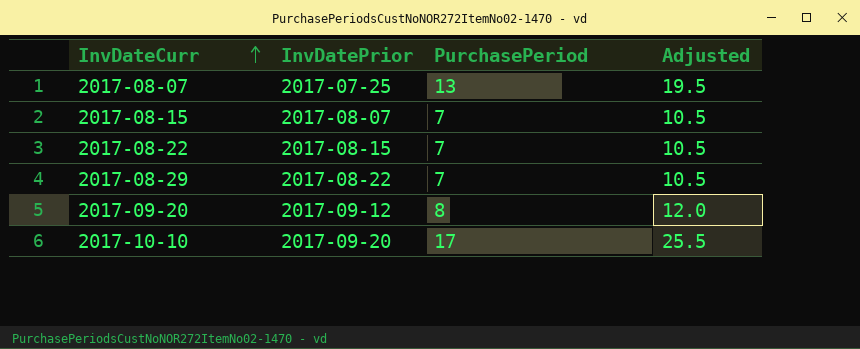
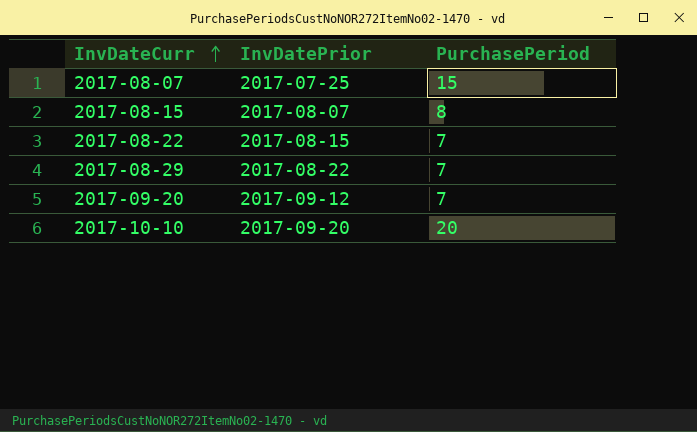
column Adjusted | formula: [PurchasePeriod] * 1.5 -> none
2017-08-07 | PurchasePeriod: 13 -> 15
2017-08-15 | PurchasePeriod: 7 -> 8
2017-09-20 | PurchasePeriod: 8 -> 7
2017-10-10 | PurchasePeriod: 17 -> 20

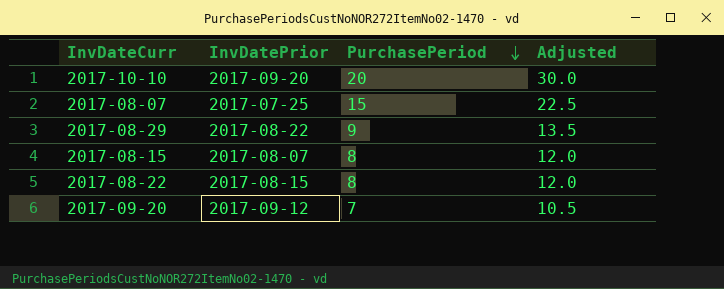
row order: InvDateCurr ascending -> PurchasePeriod descending
column Adjusted | formula: none -> [PurchasePeriod] * 1.5
2017-08-29 | PurchasePeriod: 7 -> 9
2017-08-22 | PurchasePeriod: 7 -> 8

